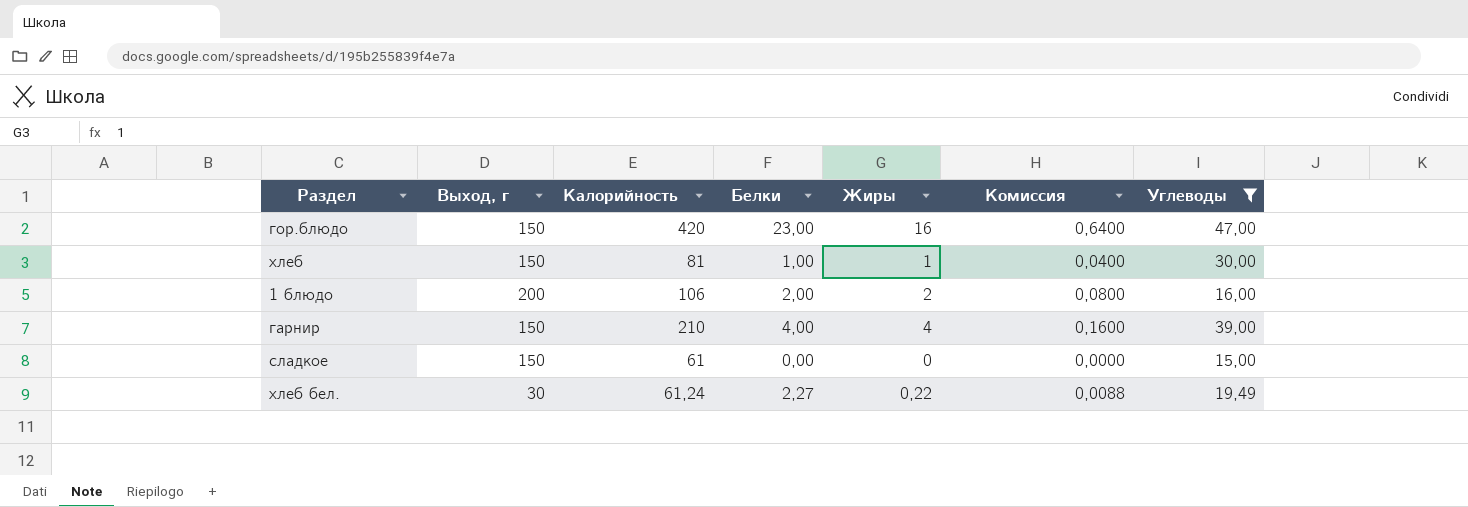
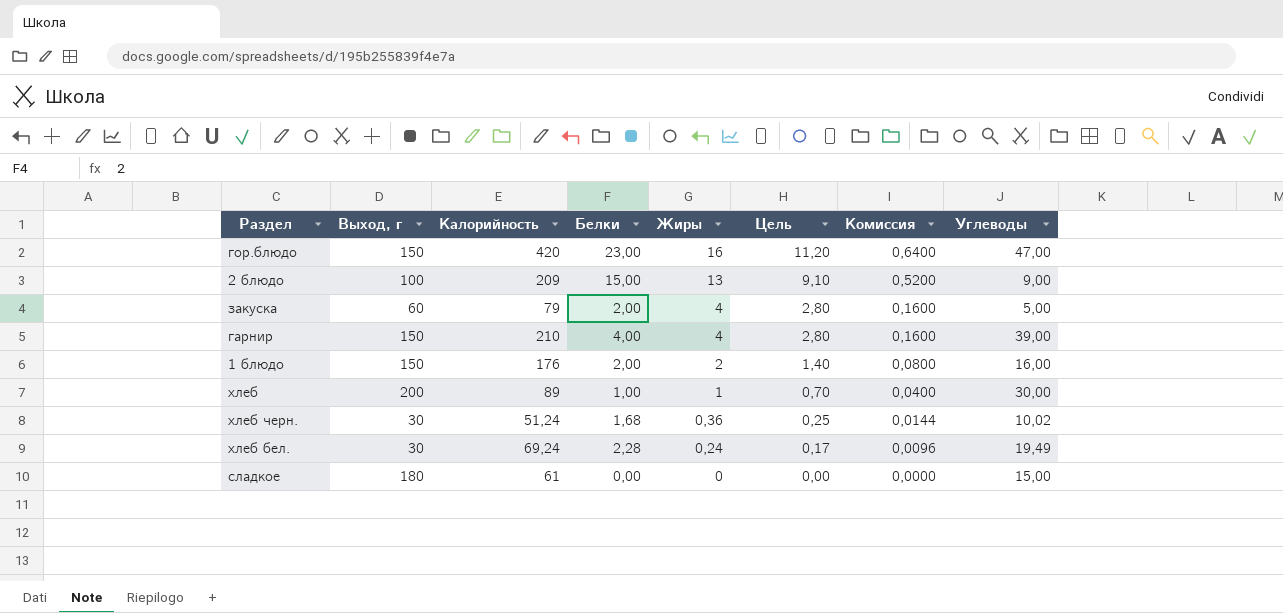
filter: Углеводы >= 15,00 -> none
row order: none -> Жиры descending
column Цель | formula: none -> [Жиры] * 0,7
1 блюдо | Выход, г: 200 -> 150
1 блюдо | Калорийность: 106 -> 176
хлеб | Выход, г: 150 -> 200
хлеб | Калорийность: 81 -> 89
хлеб бел. | Калорийность: 61,24 -> 69,24
хлеб бел. | Белки: 2,27 -> 2,28
хлеб бел. | Жиры: 0,22 -> 0,24
хлеб бел. | Комиссия: 0,0088 -> 0,0096
сладкое | Выход, г: 150 -> 180

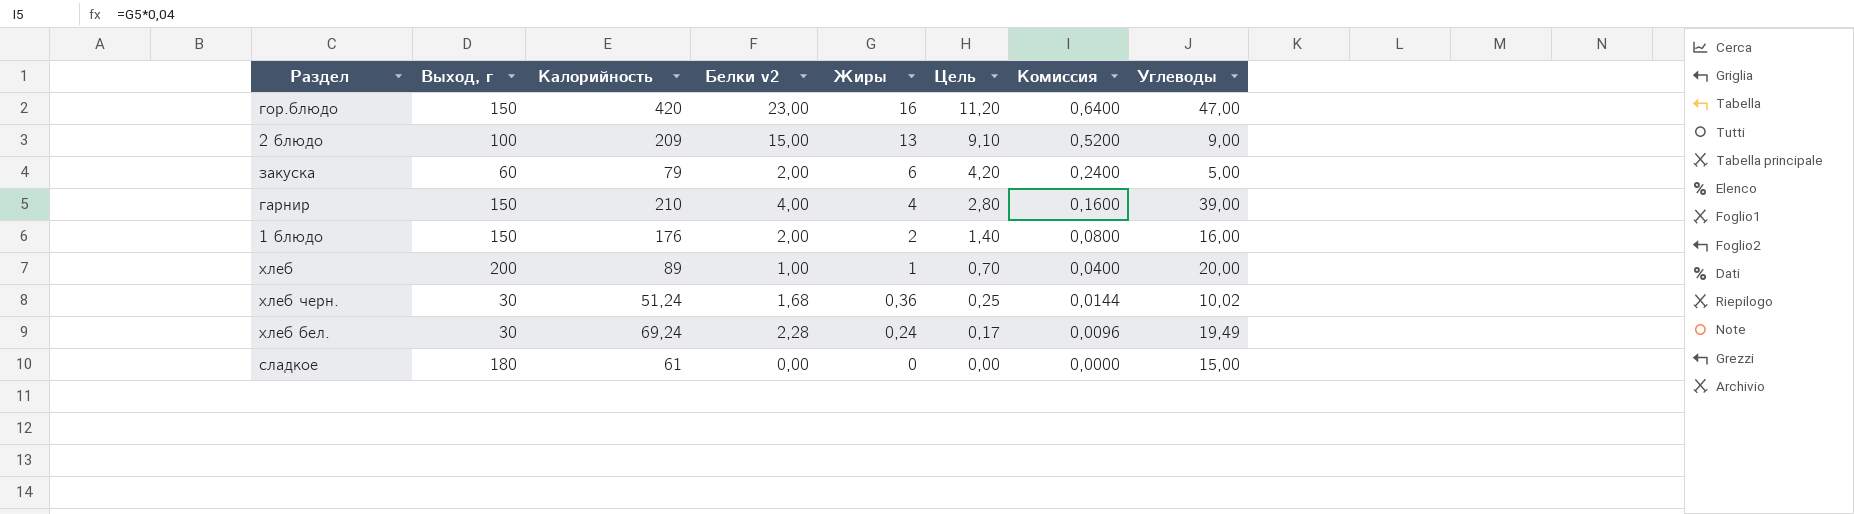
column name: Белки -> Белки v2
закуска | Жиры: 4 -> 6
закуска | Цель: 2,80 -> 4,20
закуска | Комиссия: 0,1600 -> 0,2400
хлеб | Углеводы: 30,00 -> 20,00

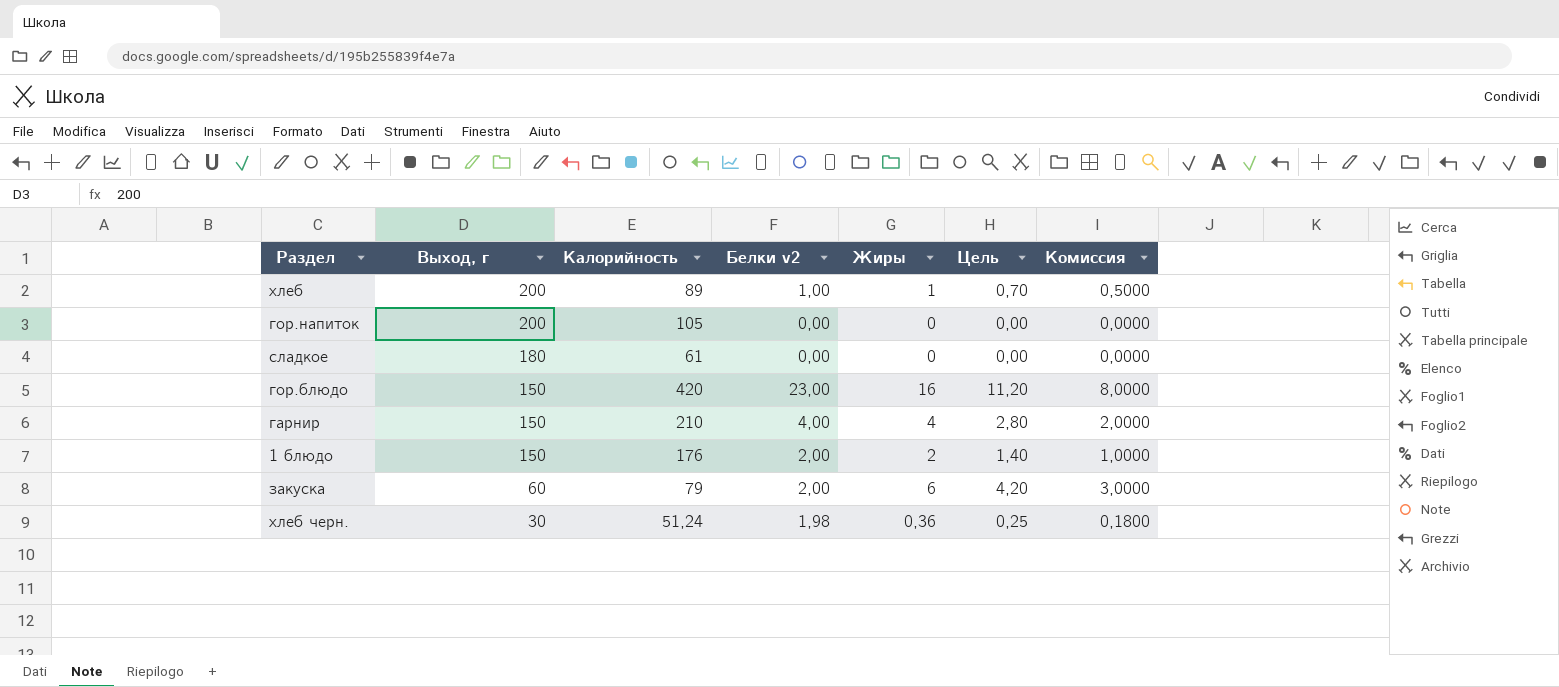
row order: Жиры descending -> Выход, г descending
column Углеводы | position: 8 -> none
column Комиссия | formula: [Жиры] * 0,04 -> [Жиры] * 0,5
row 2 блюдо: 100 | 209 | 15,00 | 13 | 9,10 | 0,5200 | 9,00 -> none
row хлеб бел.: 30 | 69,24 | 2,28 | 0,24 | 0,17 | 0,0096 | 19,49 -> none
row гор.напиток: none -> 200 | 105 | 0,00 | 0 | 0,00 | 0,0000
хлеб черн. | Белки v2: 1,68 -> 1,98

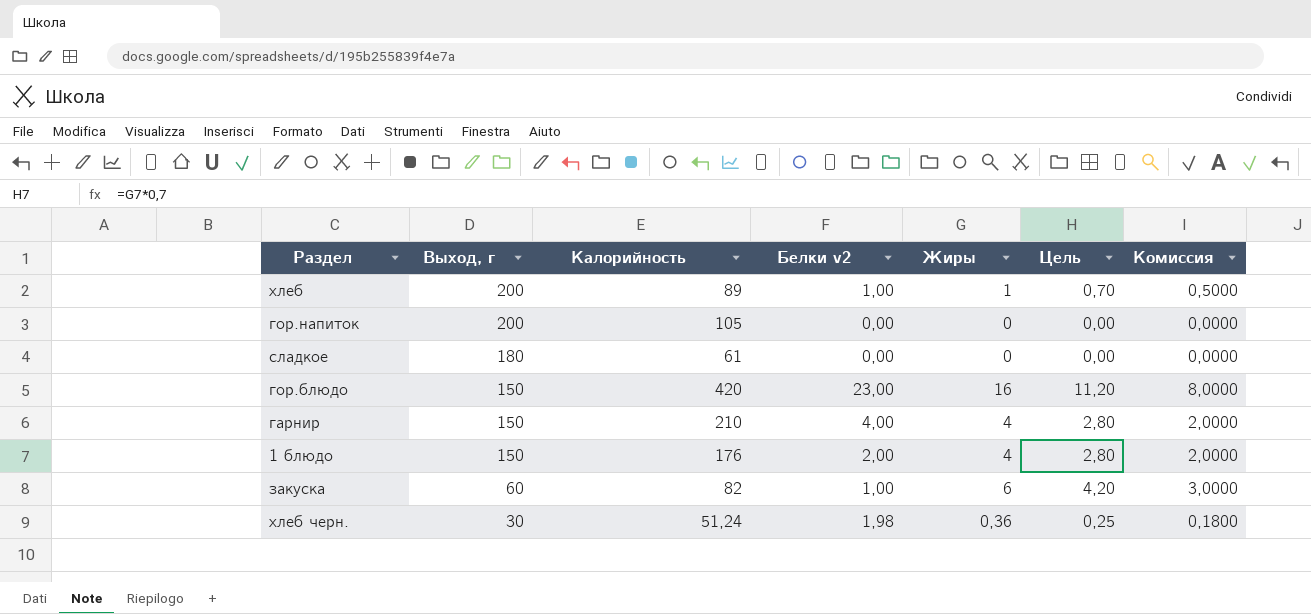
1 блюдо | Жиры: 2 -> 4
1 блюдо | Цель: 1,40 -> 2,80
1 блюдо | Комиссия: 1,0000 -> 2,0000
закуска | Калорийность: 79 -> 82
закуска | Белки v2: 2,00 -> 1,00

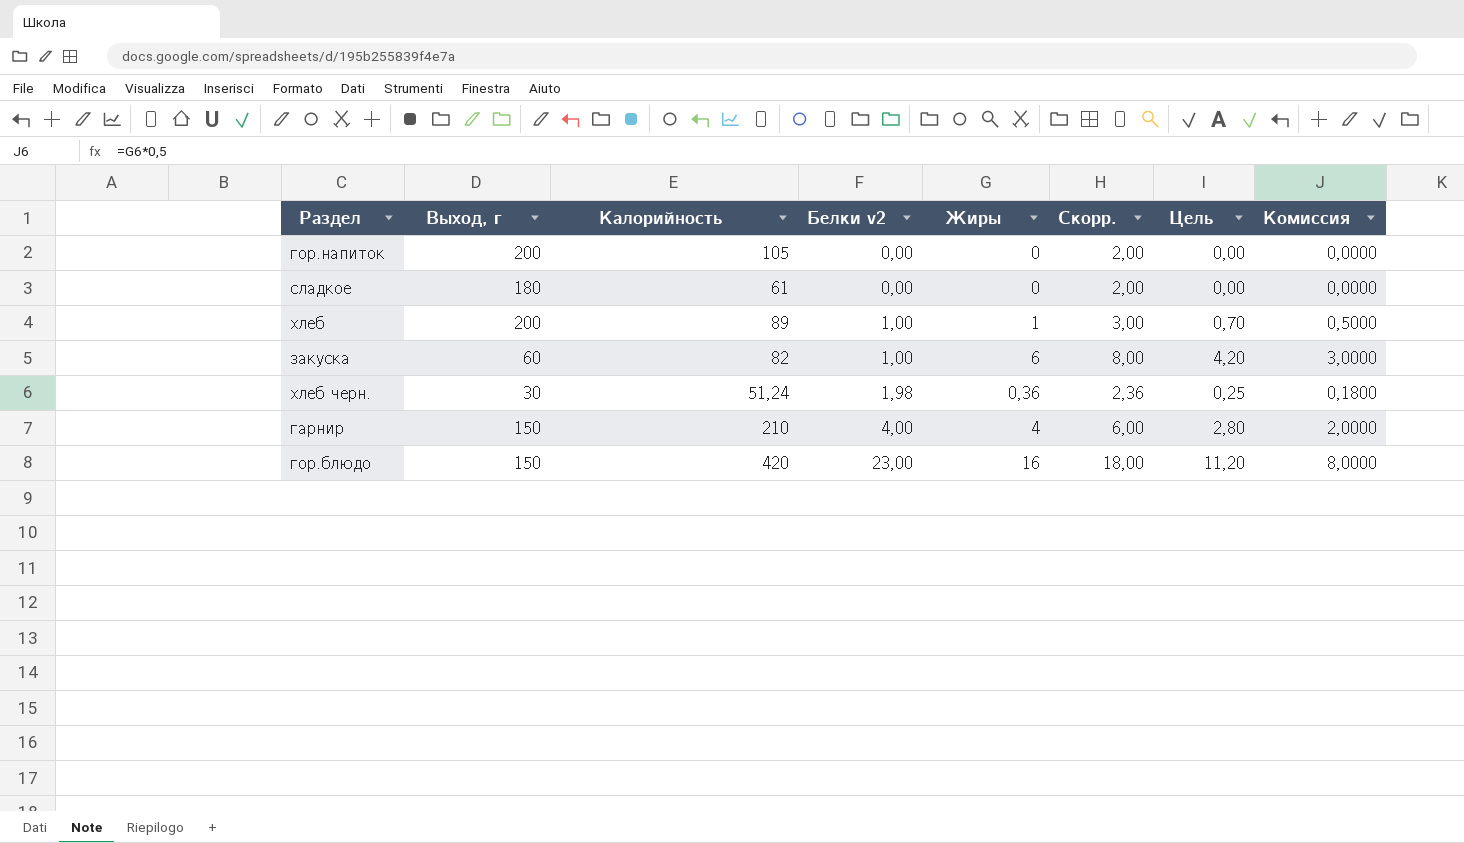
row order: Выход, г descending -> Белки v2 ascending
column Скорр. | formula: none -> [Жиры] + 2
row 1 блюдо: 150 | 176 | 2,00 | 4 | 2,80 | 2,0000 -> none

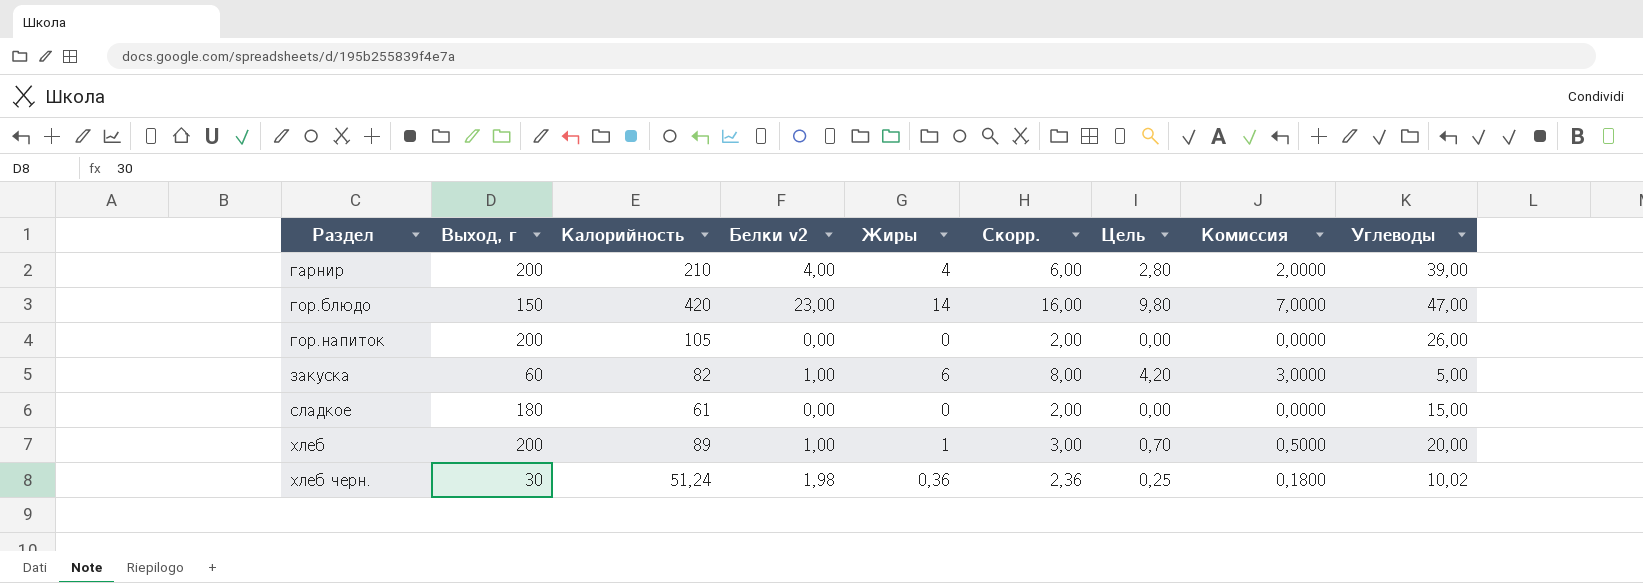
row order: Белки v2 ascending -> Раздел ascending
column Углеводы | position: none -> 9
гарнир | Выход, г: 150 -> 200
гор.блюдо | Жиры: 16 -> 14
гор.блюдо | Скорр.: 18,00 -> 16,00
гор.блюдо | Цель: 11,20 -> 9,80
гор.блюдо | Комиссия: 8,0000 -> 7,0000

